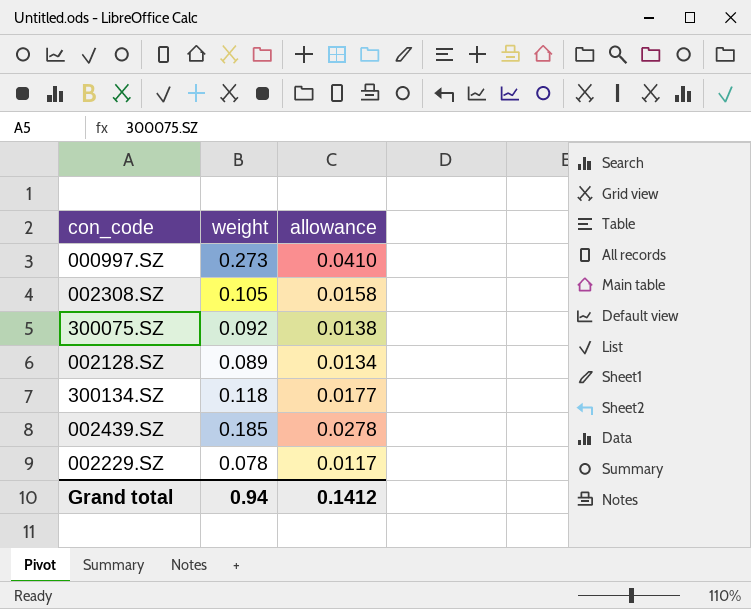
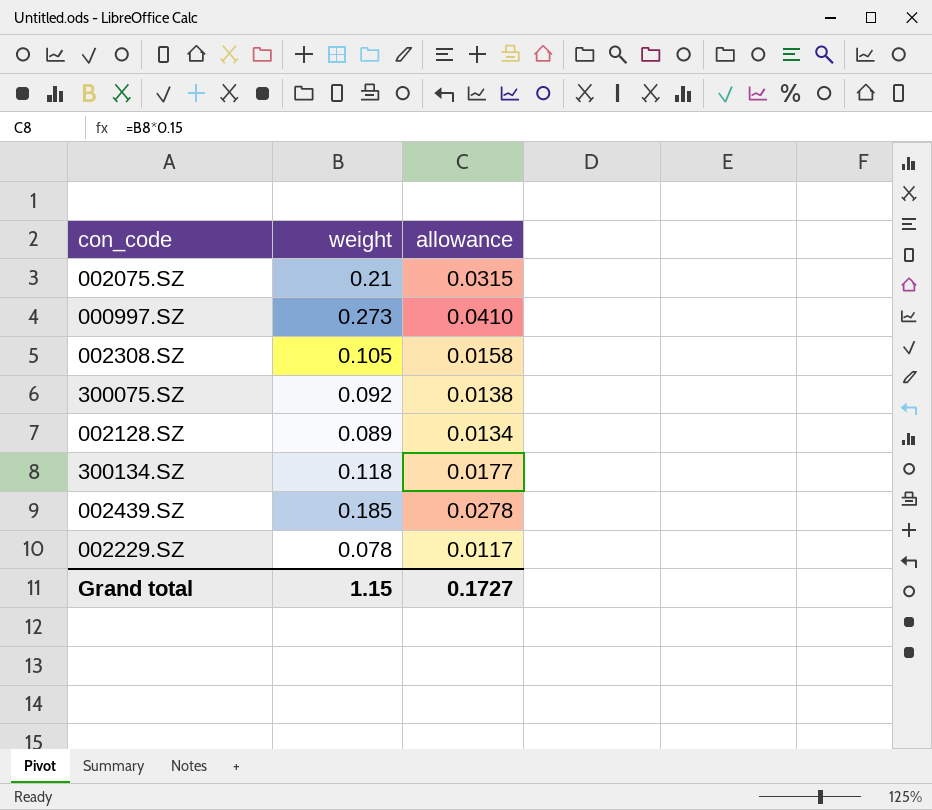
row 002075.SZ: none -> 0.21 | 0.0315
Grand total | weight: 0.94 -> 1.15
Grand total | allowance: 0.1412 -> 0.1727

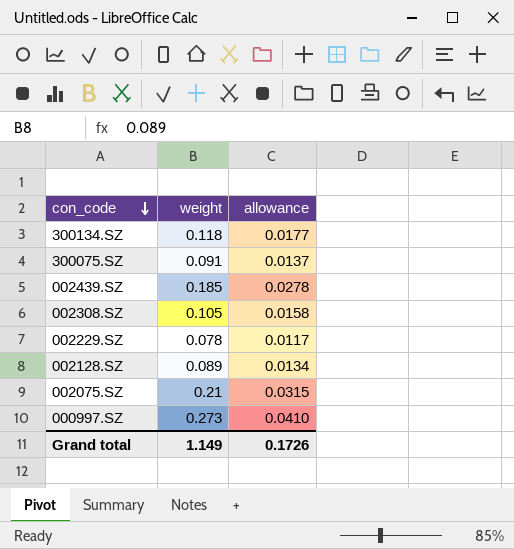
row order: none -> con_code descending
300075.SZ | weight: 0.092 -> 0.091
300075.SZ | allowance: 0.0138 -> 0.0137
Grand total | weight: 1.15 -> 1.149
Grand total | allowance: 0.1727 -> 0.1726

